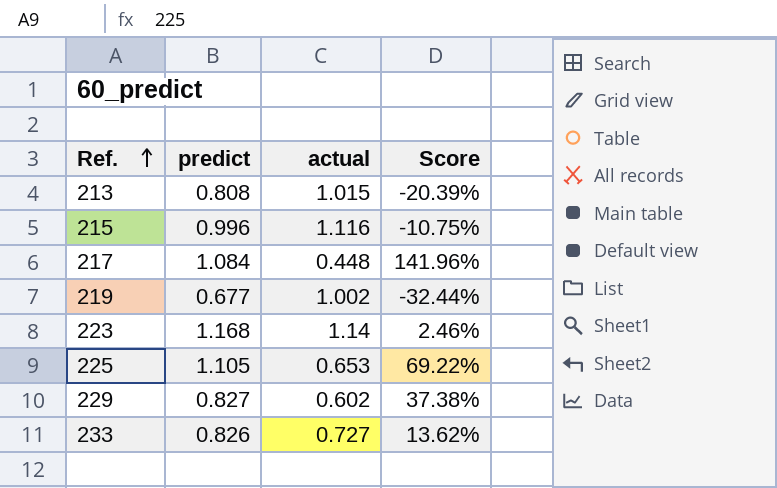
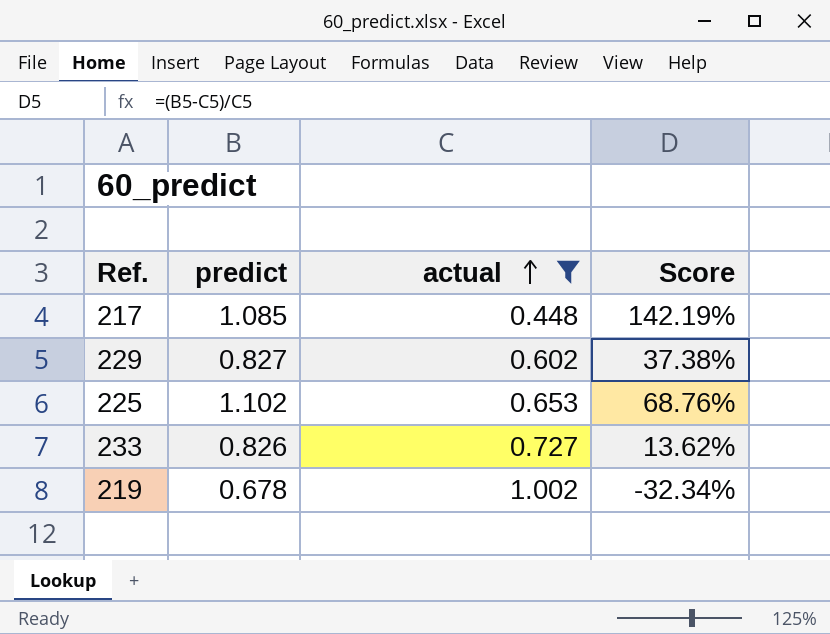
filter: none -> actual <= 1.002
row order: Ref. ascending -> actual ascending
217 | predict: 1.084 -> 1.085
217 | Score: 141.96% -> 142.19%
225 | predict: 1.105 -> 1.102
225 | Score: 69.22% -> 68.76%
219 | predict: 0.677 -> 0.678
219 | Score: -32.44% -> -32.34%

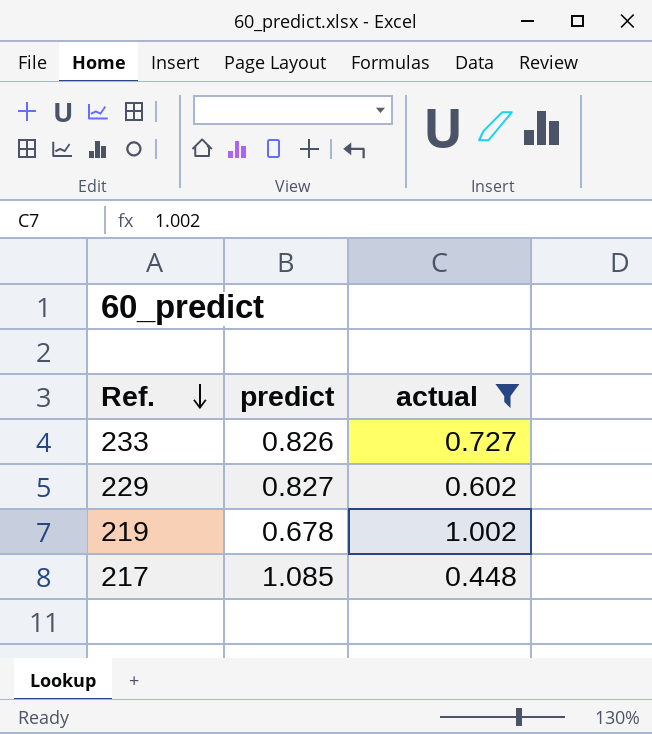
row order: actual ascending -> Ref. descending
column Score | formula: ([predict] - [actual]) / [actual] -> none
row 225: 1.102 | 0.653 | 68.76% -> none

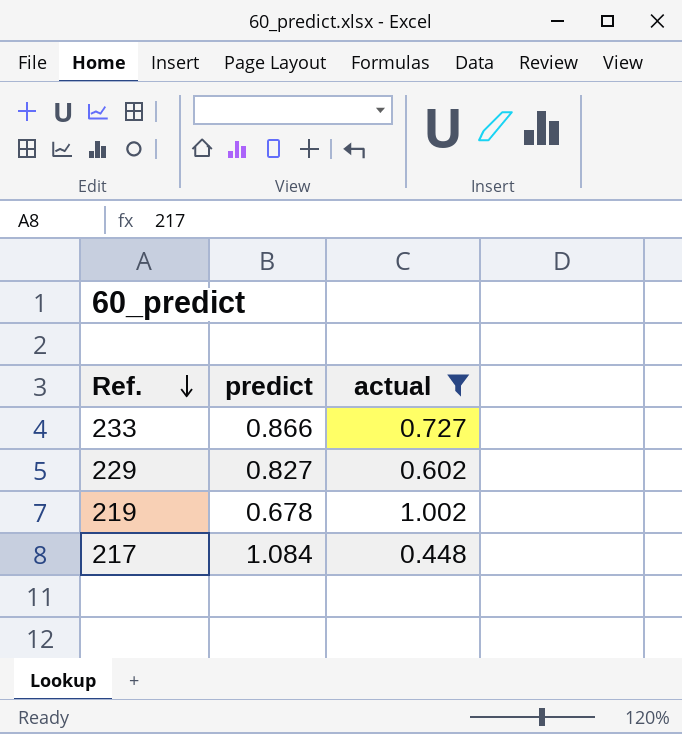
233 | predict: 0.826 -> 0.866
217 | predict: 1.085 -> 1.084

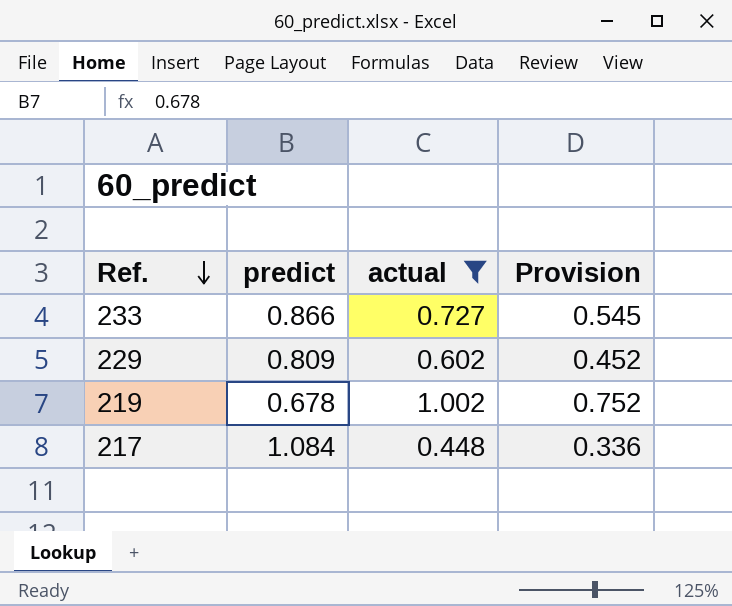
column Provision | formula: none -> [actual] * 0.75
229 | predict: 0.827 -> 0.809

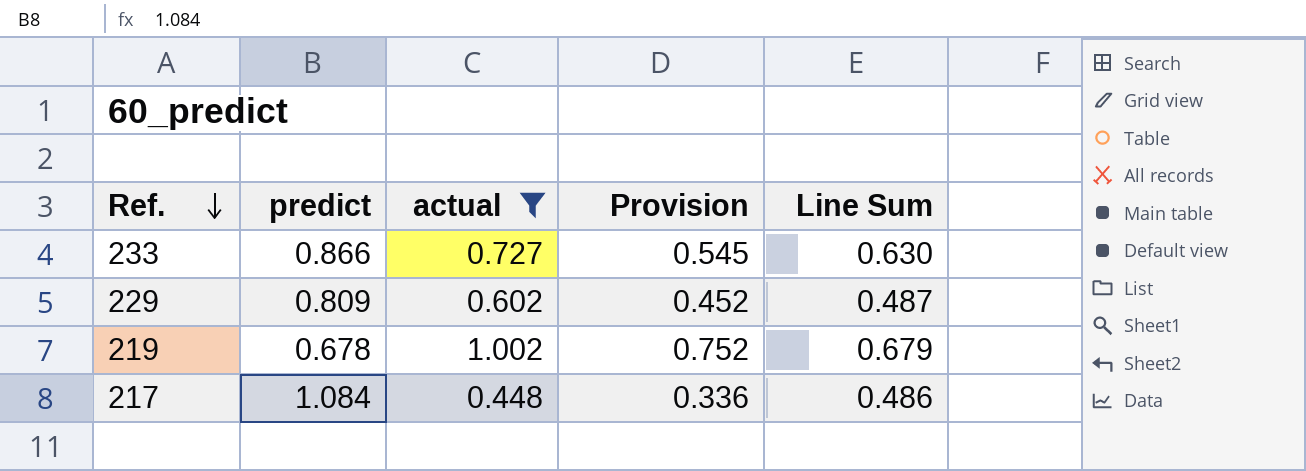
column Line Sum | formula: none -> [predict] * [actual]

